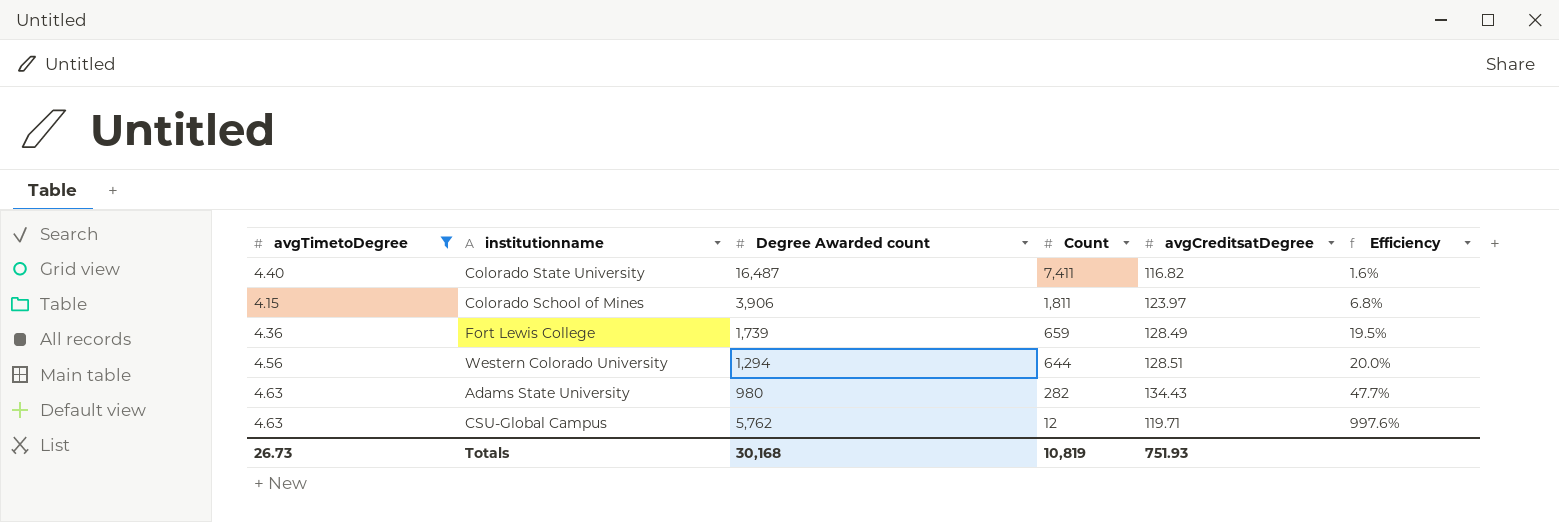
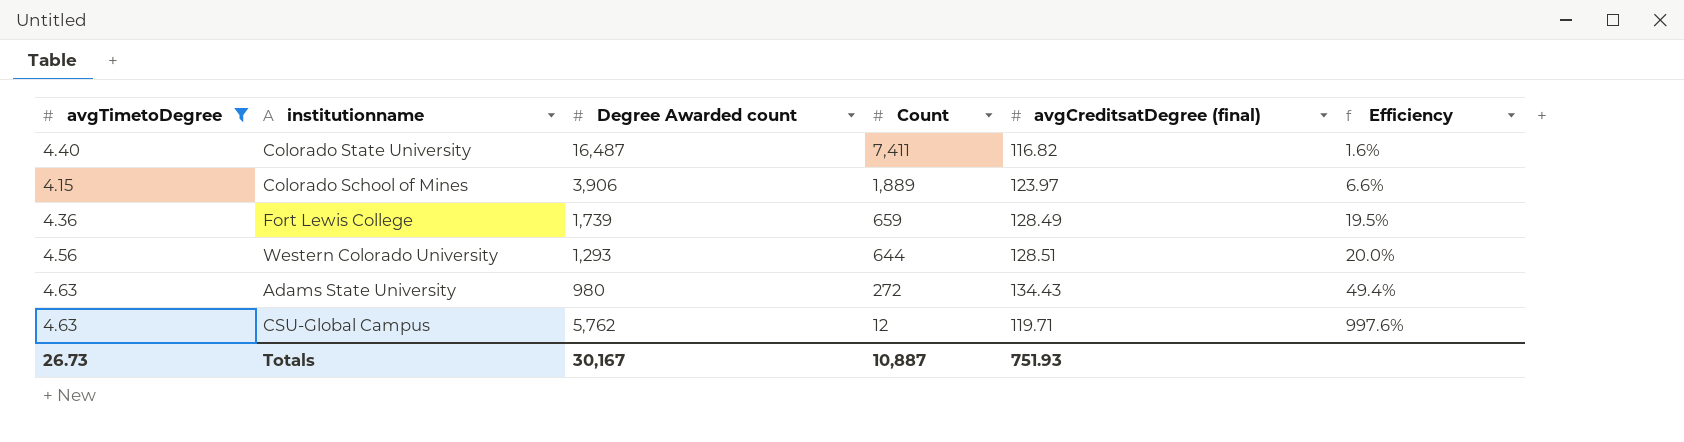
column name: avgCreditsatDegree -> avgCreditsatDegree (final)
Colorado School of Mines | Count: 1,811 -> 1,889
Colorado School of Mines | Efficiency: 6.8% -> 6.6%
Western Colorado University | Degree Awarded count: 1,294 -> 1,293
Adams State University | Count: 282 -> 272
Adams State University | Efficiency: 47.7% -> 49.4%
Totals | Degree Awarded count: 30,168 -> 30,167
Totals | Count: 10,819 -> 10,887

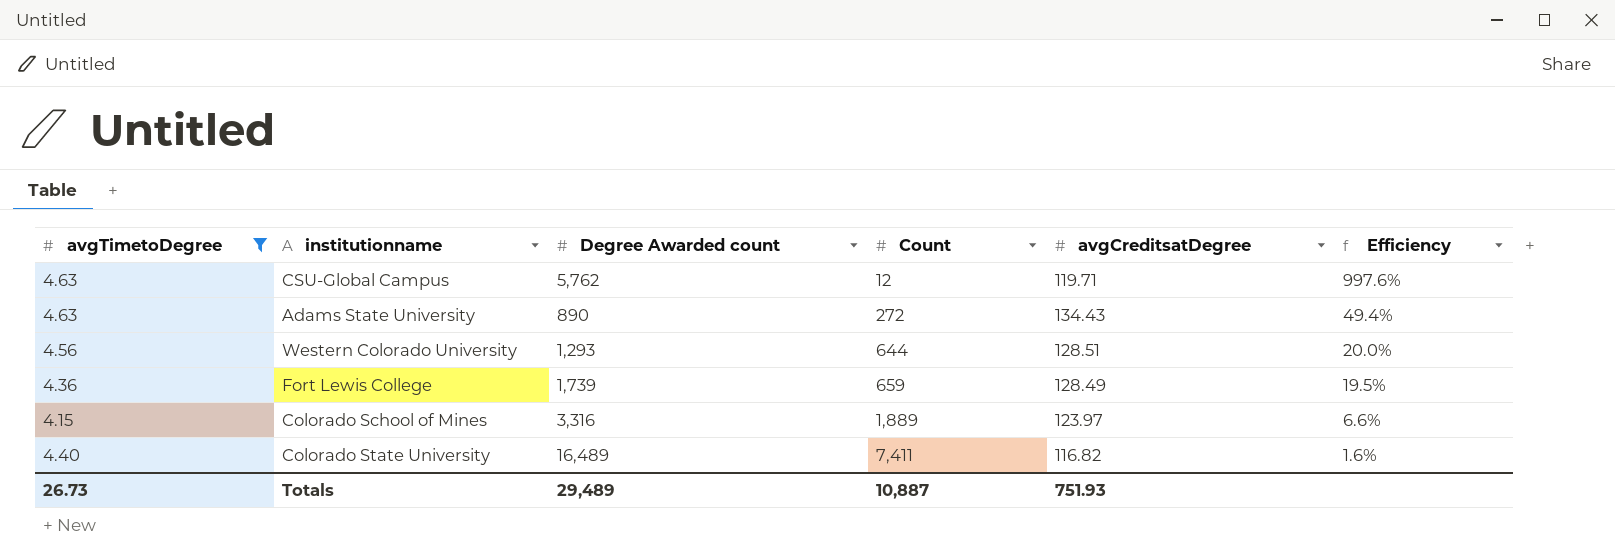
row order: Count descending -> Count ascending
column name: avgCreditsatDegree (final) -> avgCreditsatDegree
Adams State University | Degree Awarded count: 980 -> 890
Colorado School of Mines | Degree Awarded count: 3,906 -> 3,316
Colorado State University | Degree Awarded count: 16,487 -> 16,489
Totals | Degree Awarded count: 30,167 -> 29,489

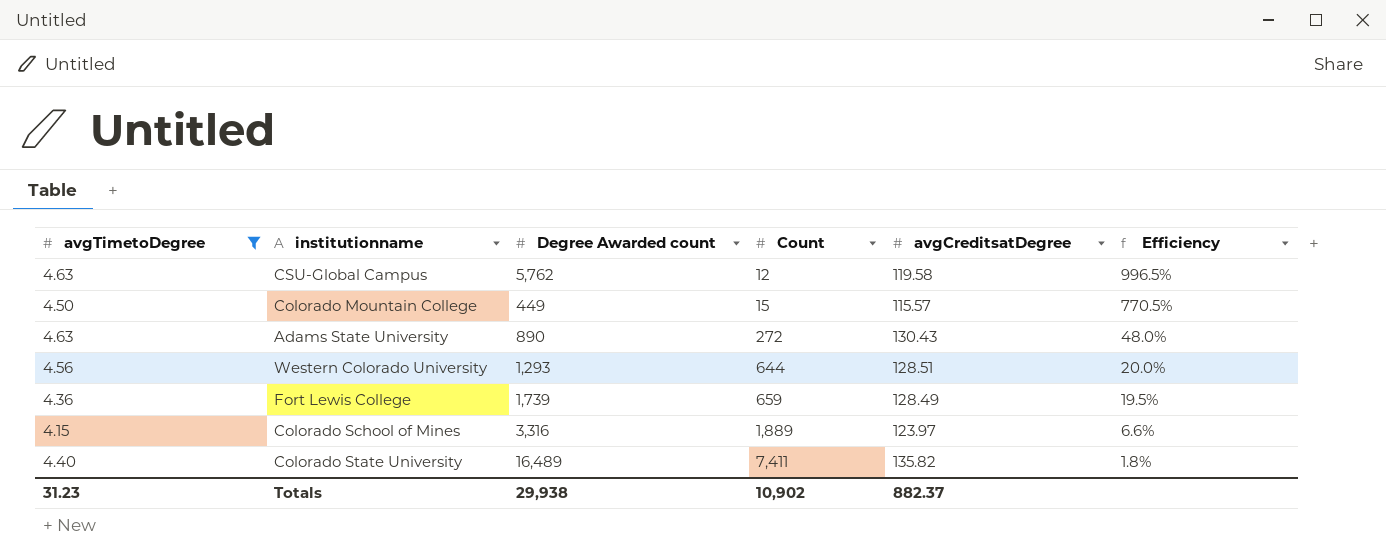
CSU-Global Campus | avgCreditsatDegree: 119.71 -> 119.58
CSU-Global Campus | Efficiency: 997.6% -> 996.5%
row Colorado Mountain College: none -> 4.50 | 449 | 15 | 115.57 | 770.5%
Adams State University | avgCreditsatDegree: 134.43 -> 130.43
Adams State University | Efficiency: 49.4% -> 48.0%
Colorado State University | avgCreditsatDegree: 116.82 -> 135.82
Colorado State University | Efficiency: 1.6% -> 1.8%
Totals | avgTimetoDegree: 26.73 -> 31.23
Totals | Degree Awarded count: 29,489 -> 29,938
Totals | Count: 10,887 -> 10,902
Totals | avgCreditsatDegree: 751.93 -> 882.37

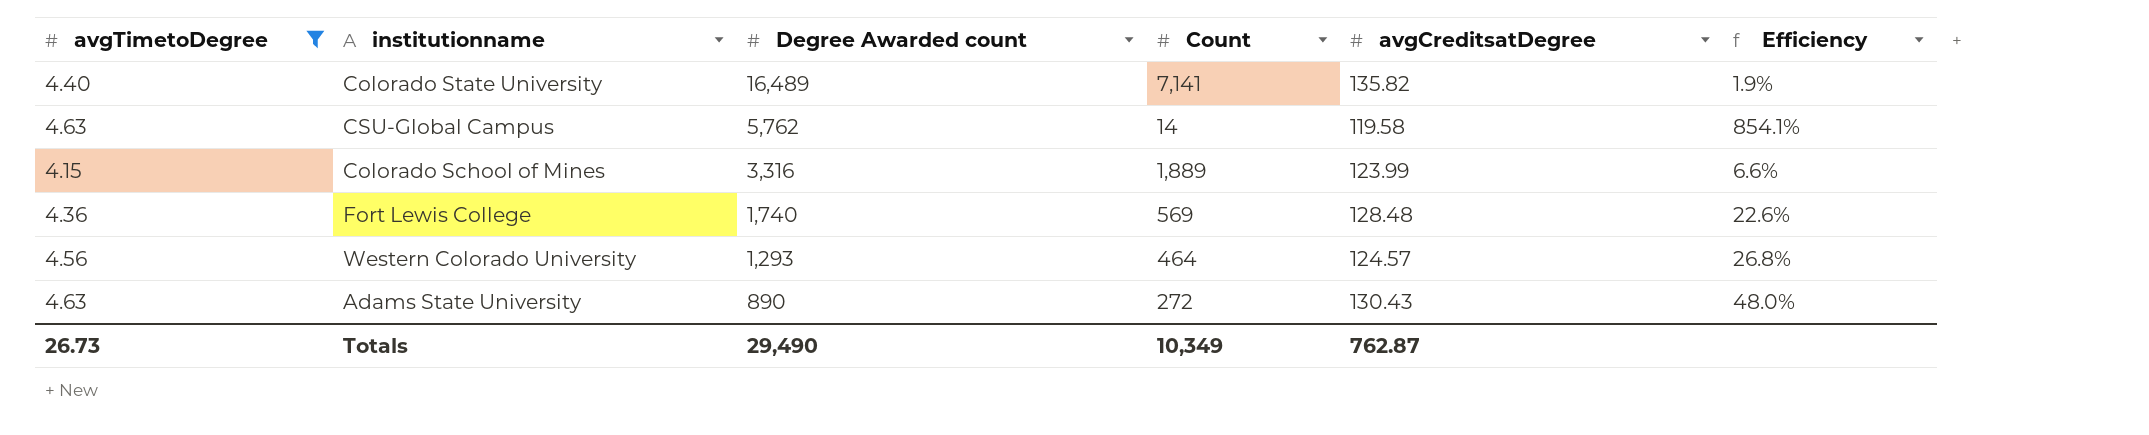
row order: Count ascending -> Degree Awarded count descending
row Colorado Mountain College: 4.50 | 449 | 15 | 115.57 | 770.5% -> none
Colorado State University | Count: 7,411 -> 7,141
Colorado State University | Efficiency: 1.8% -> 1.9%
CSU-Global Campus | Count: 12 -> 14
CSU-Global Campus | Efficiency: 996.5% -> 854.1%
Colorado School of Mines | avgCreditsatDegree: 123.97 -> 123.99
Fort Lewis College | Degree Awarded count: 1,739 -> 1,740
Fort Lewis College | Count: 659 -> 569
Fort Lewis College | avgCreditsatDegree: 128.49 -> 128.48
Fort Lewis College | Efficiency: 19.5% -> 22.6%
Western Colorado University | Count: 644 -> 464
Western Colorado University | avgCreditsatDegree: 128.51 -> 124.57
Western Colorado University | Efficiency: 20.0% -> 26.8%
Totals | avgTimetoDegree: 31.23 -> 26.73
Totals | Degree Awarded count: 29,938 -> 29,490
Totals | Count: 10,902 -> 10,349
Totals | avgCreditsatDegree: 882.37 -> 762.87

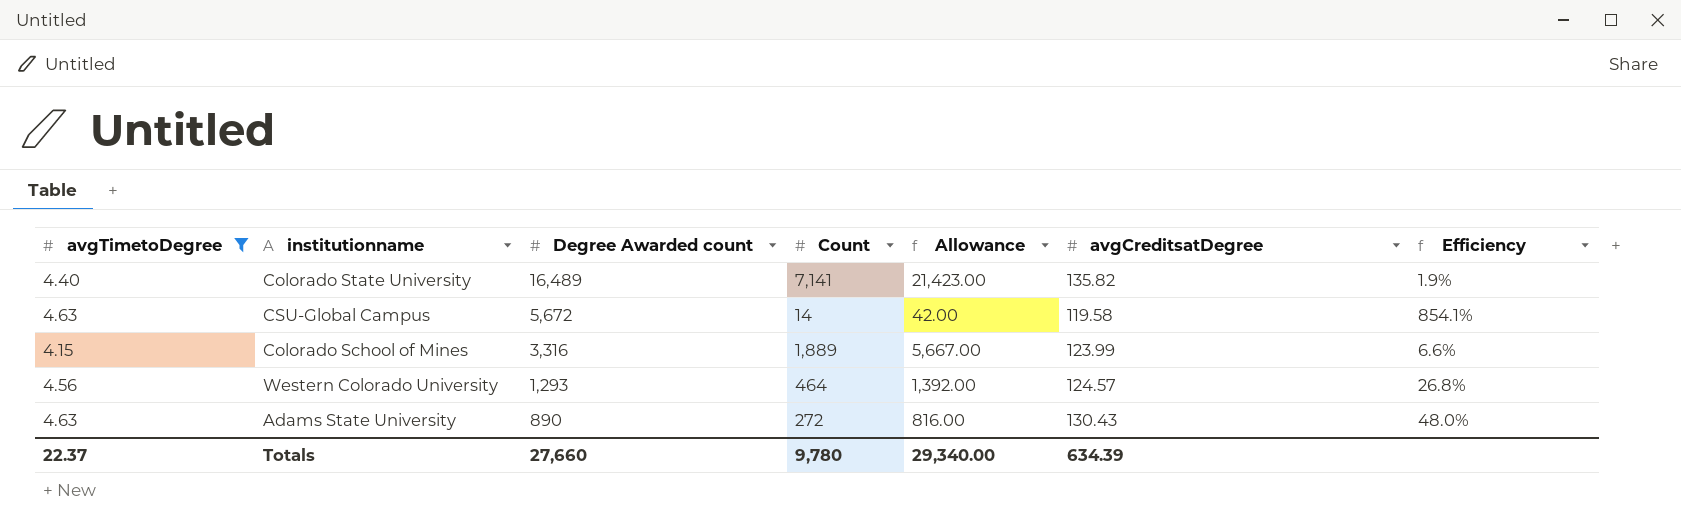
column Allowance | formula: none -> [Count] * 3
row Fort Lewis College: 4.36 | 1,740 | 569 | 128.48 | 22.6% -> none
CSU-Global Campus | Degree Awarded count: 5,762 -> 5,672
Totals | avgTimetoDegree: 26.73 -> 22.37
Totals | Degree Awarded count: 29,490 -> 27,660
Totals | Count: 10,349 -> 9,780
Totals | avgCreditsatDegree: 762.87 -> 634.39

